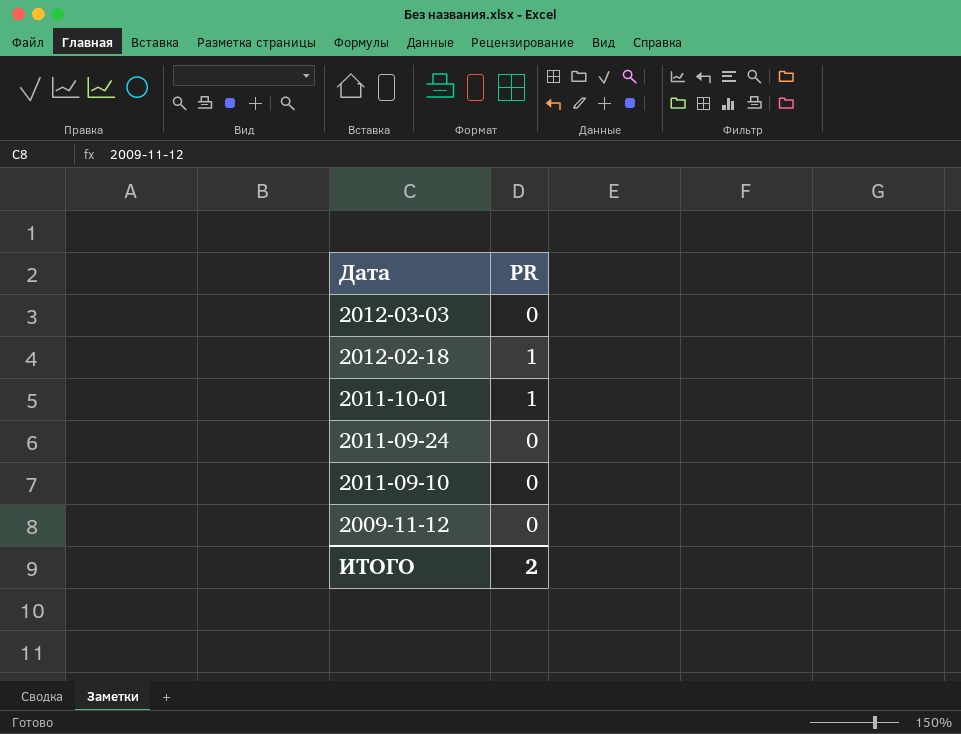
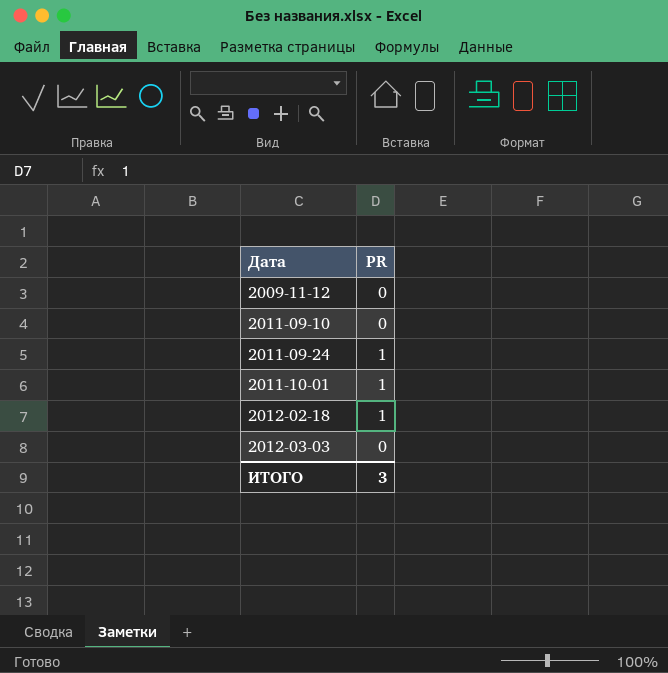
row order: Дата descending -> Дата ascending
2011-09-24 | PR: 0 -> 1
ИТОГО | PR: 2 -> 3

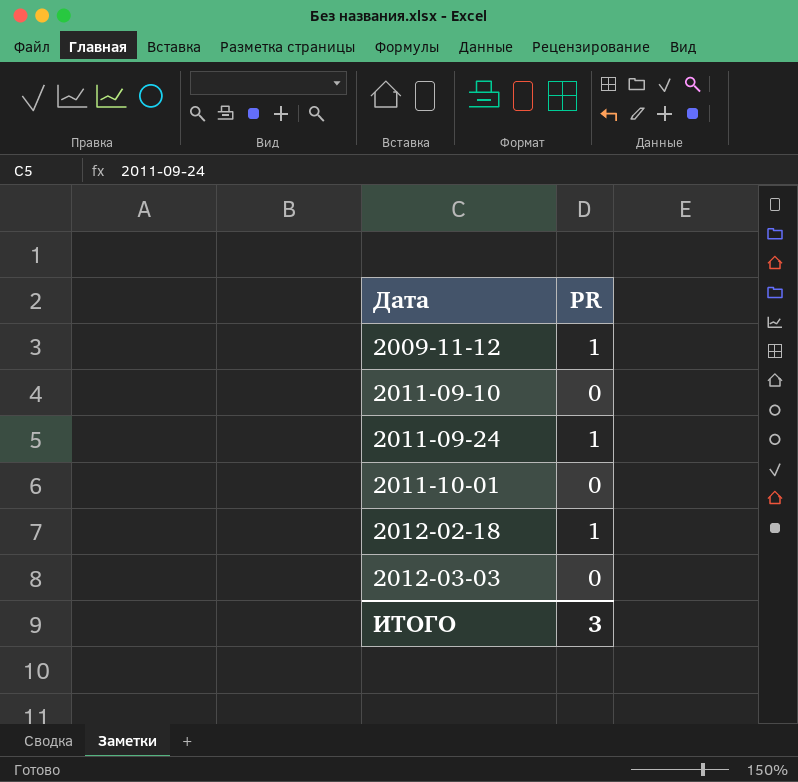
2009-11-12 | PR: 0 -> 1
2011-10-01 | PR: 1 -> 0

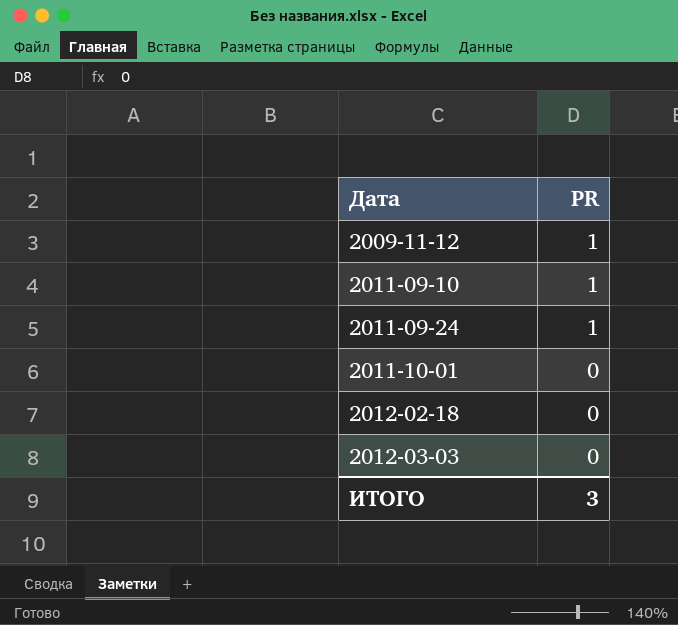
2011-09-10 | PR: 0 -> 1
2012-02-18 | PR: 1 -> 0

